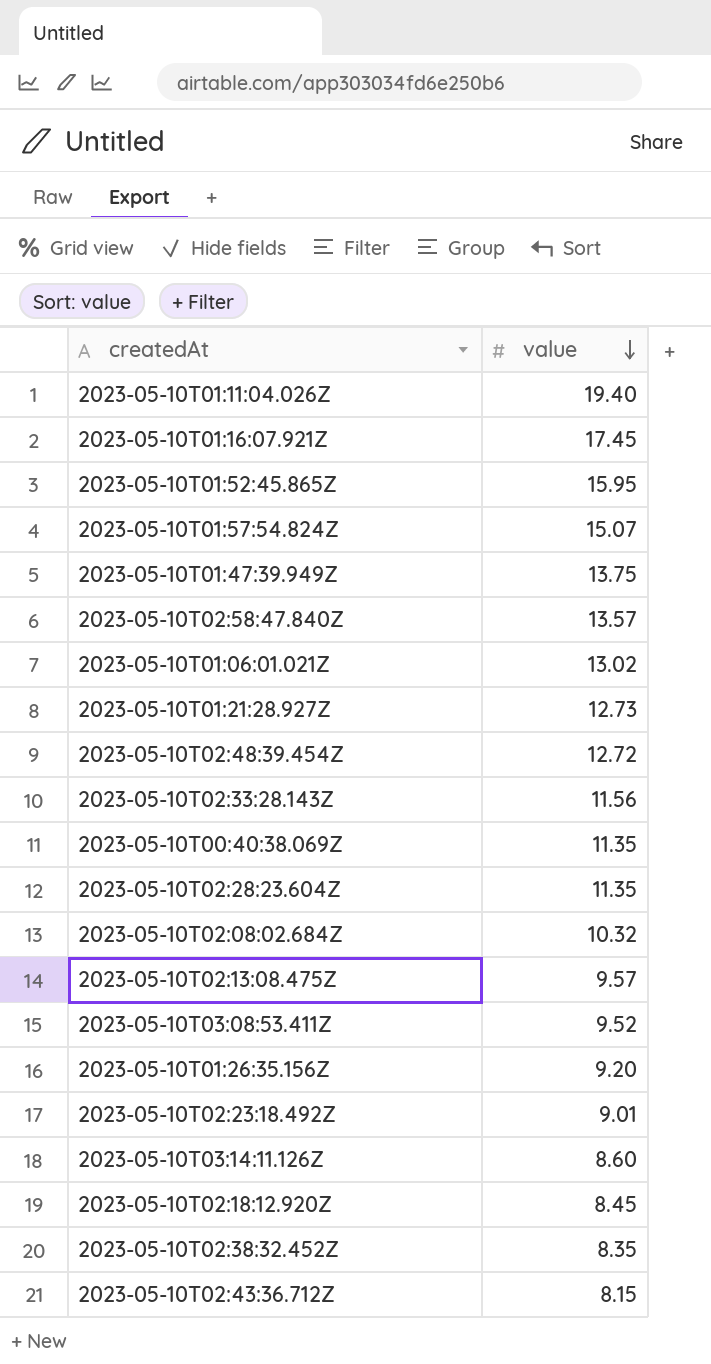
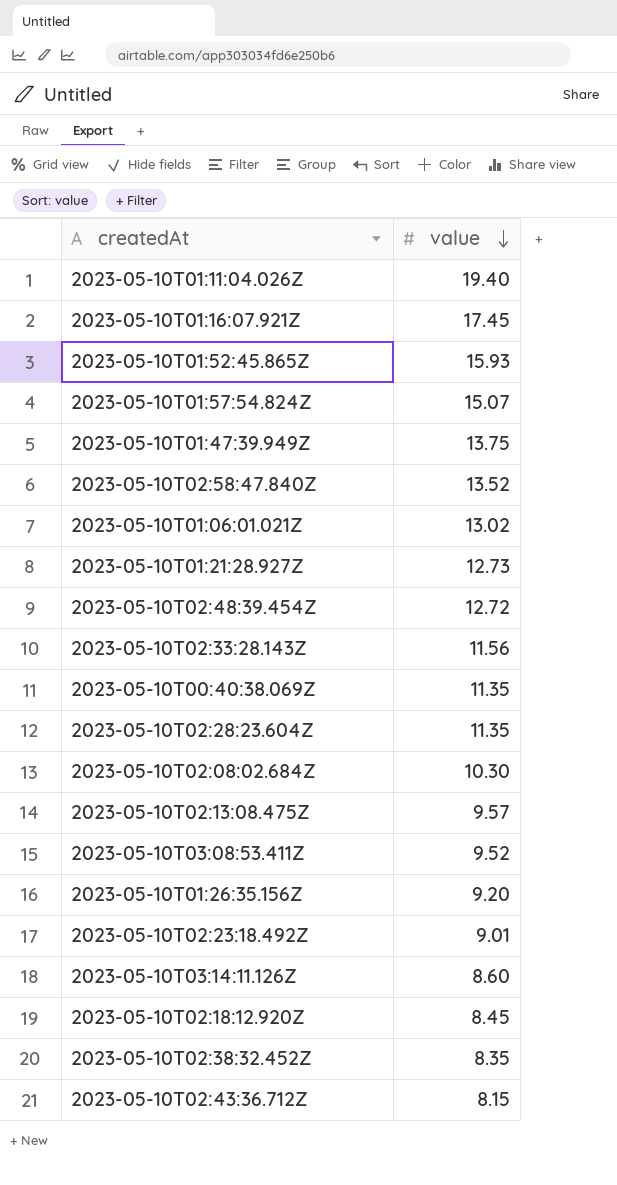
2023-05-10T01:52:45.865Z | value: 15.95 -> 15.93
2023-05-10T02:58:47.840Z | value: 13.57 -> 13.52
2023-05-10T02:08:02.684Z | value: 10.32 -> 10.30

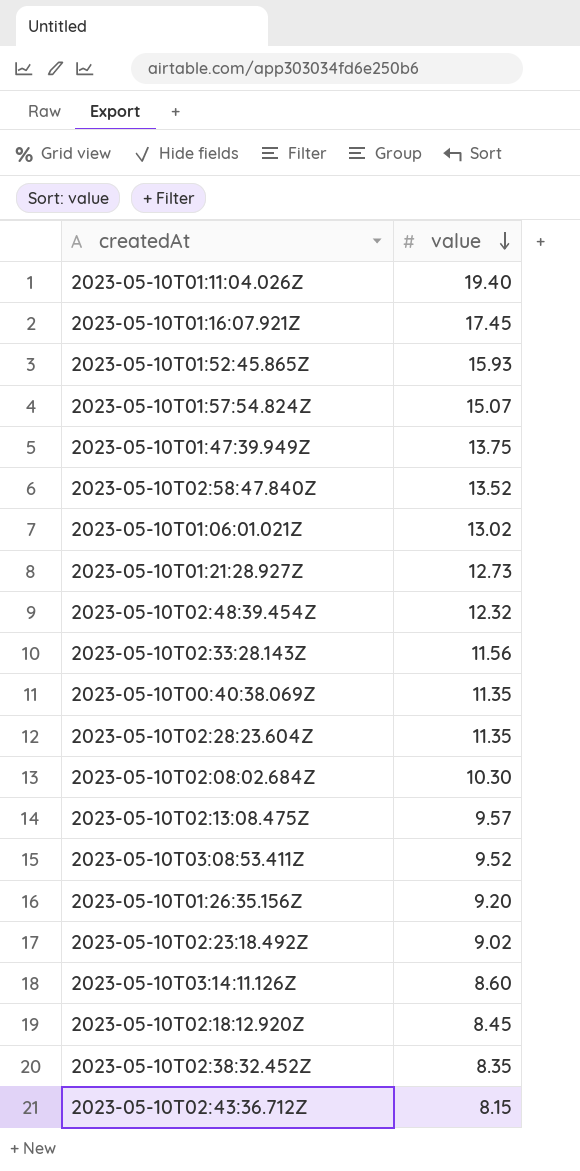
2023-05-10T02:48:39.454Z | value: 12.72 -> 12.32
2023-05-10T02:23:18.492Z | value: 9.01 -> 9.02

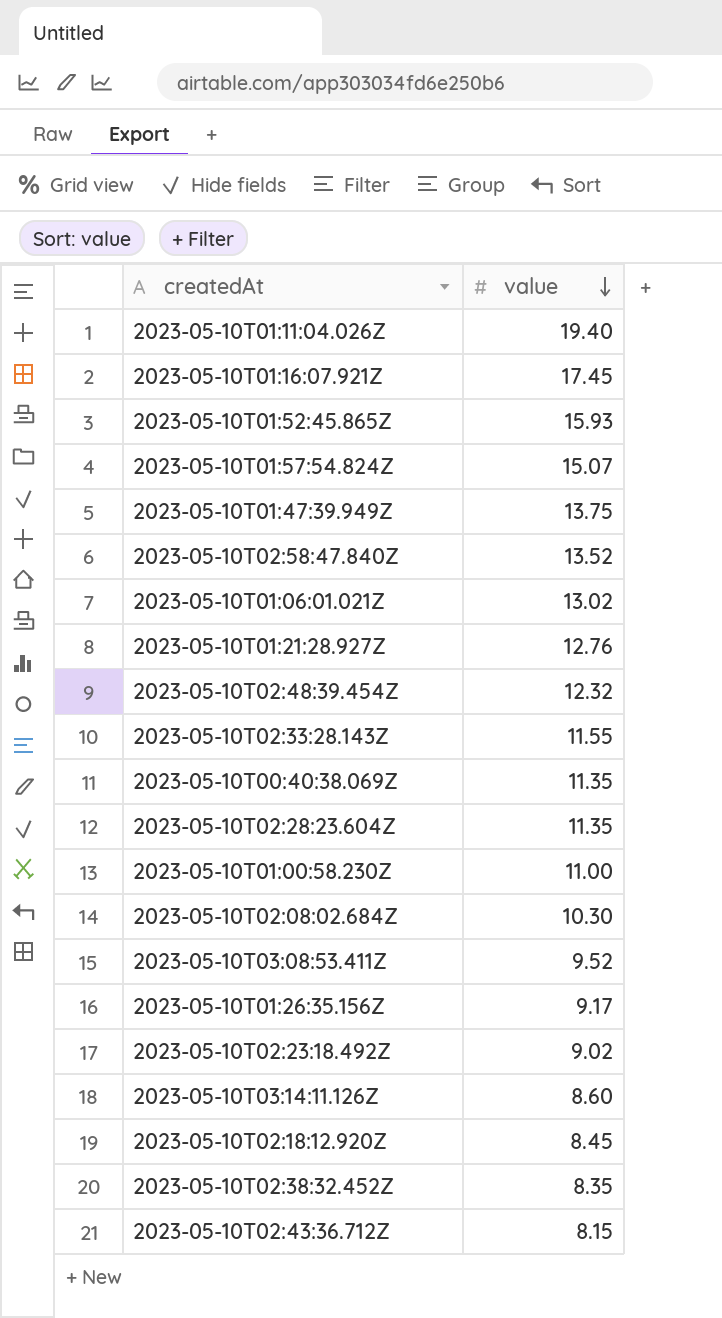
row 2023-05-10T02:13:08.475Z: 9.57 -> none
2023-05-10T01:21:28.927Z | value: 12.73 -> 12.76
2023-05-10T02:33:28.143Z | value: 11.56 -> 11.55
row 2023-05-10T01:00:58.230Z: none -> 11.00
2023-05-10T01:26:35.156Z | value: 9.20 -> 9.17

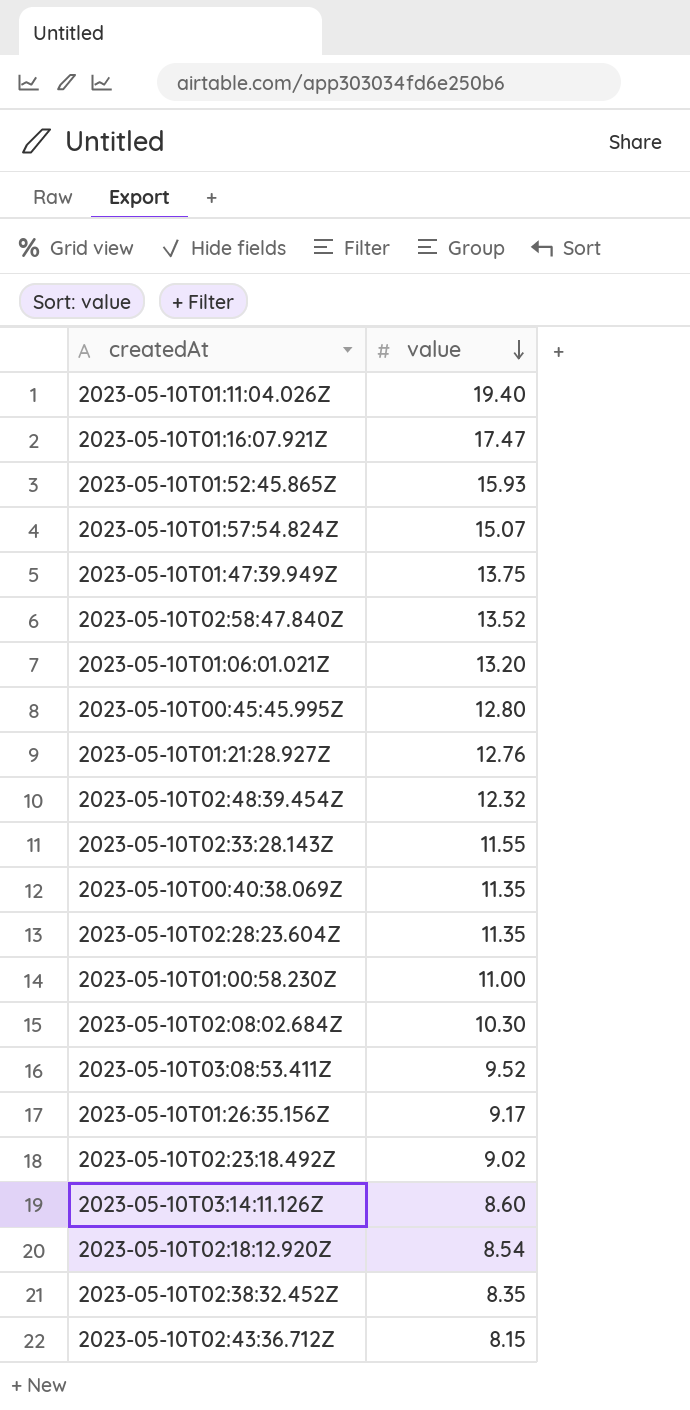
2023-05-10T01:16:07.921Z | value: 17.45 -> 17.47
2023-05-10T01:06:01.021Z | value: 13.02 -> 13.20
row 2023-05-10T00:45:45.995Z: none -> 12.80
2023-05-10T02:18:12.920Z | value: 8.45 -> 8.54

